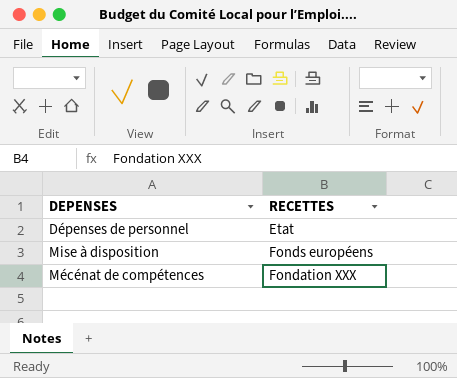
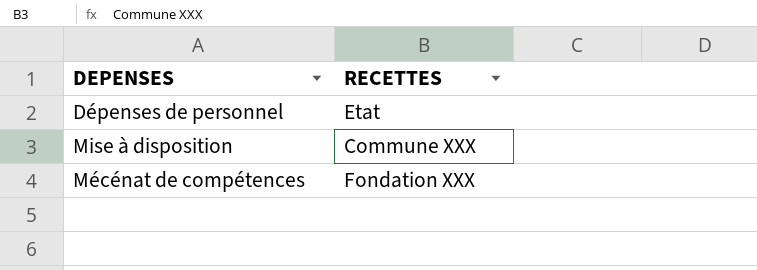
Mise à disposition | RECETTES: Fonds européens -> Commune XXX

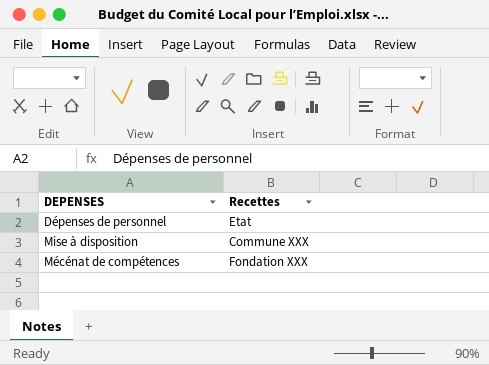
column name: RECETTES -> Recettes

